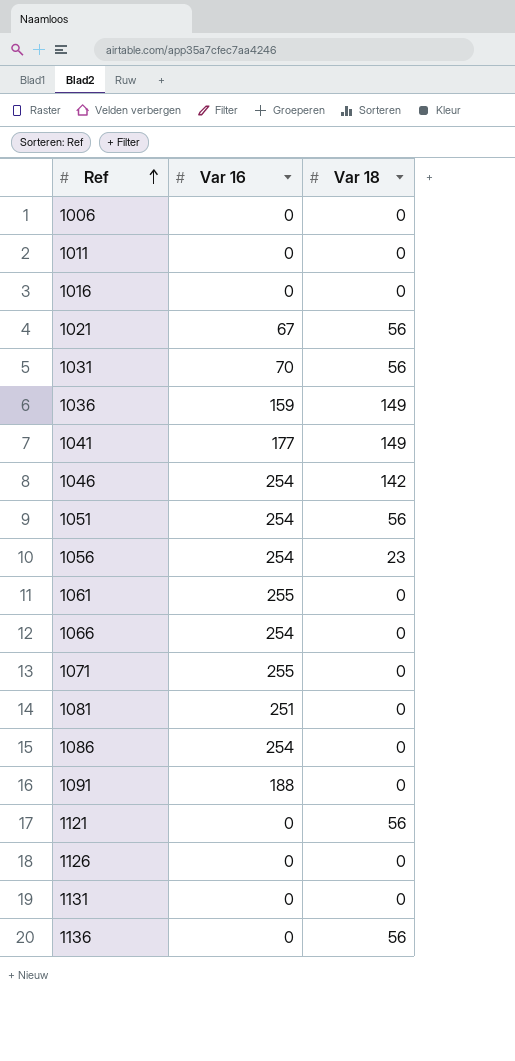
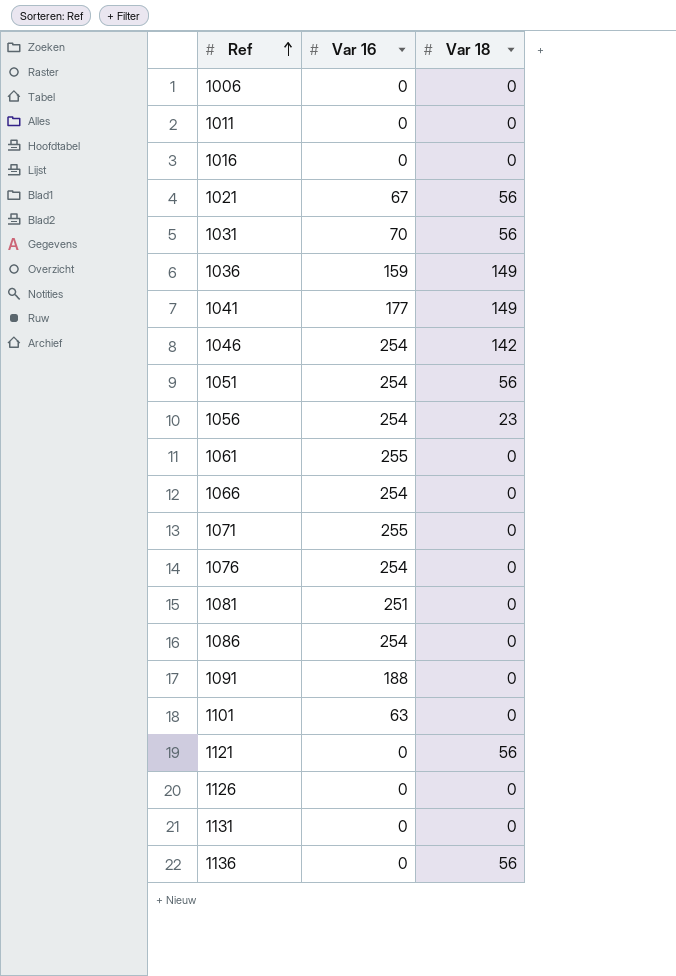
row 1076: none -> 254 | 0
row 1101: none -> 63 | 0

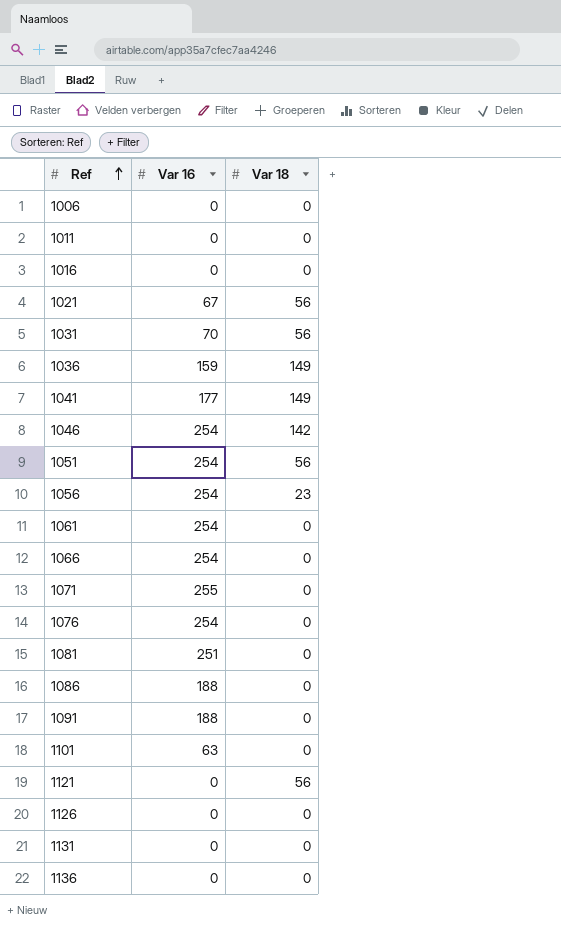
1061 | Var 16: 255 -> 254
1086 | Var 16: 254 -> 188
1136 | Var 18: 56 -> 0

